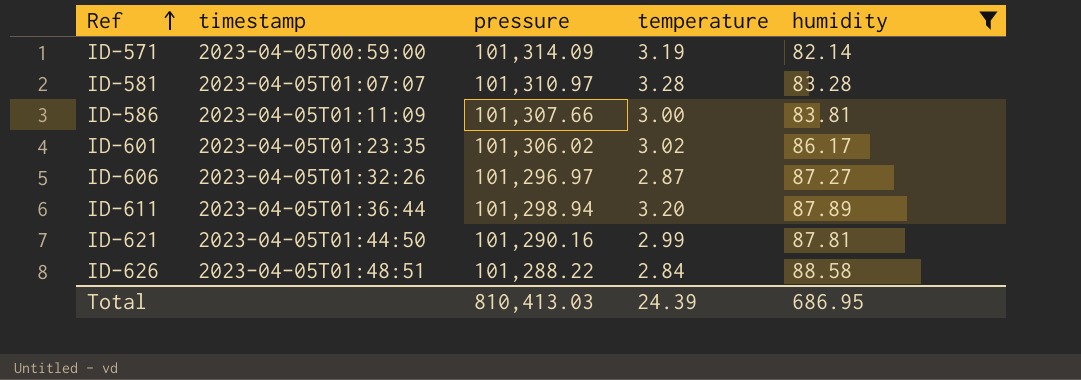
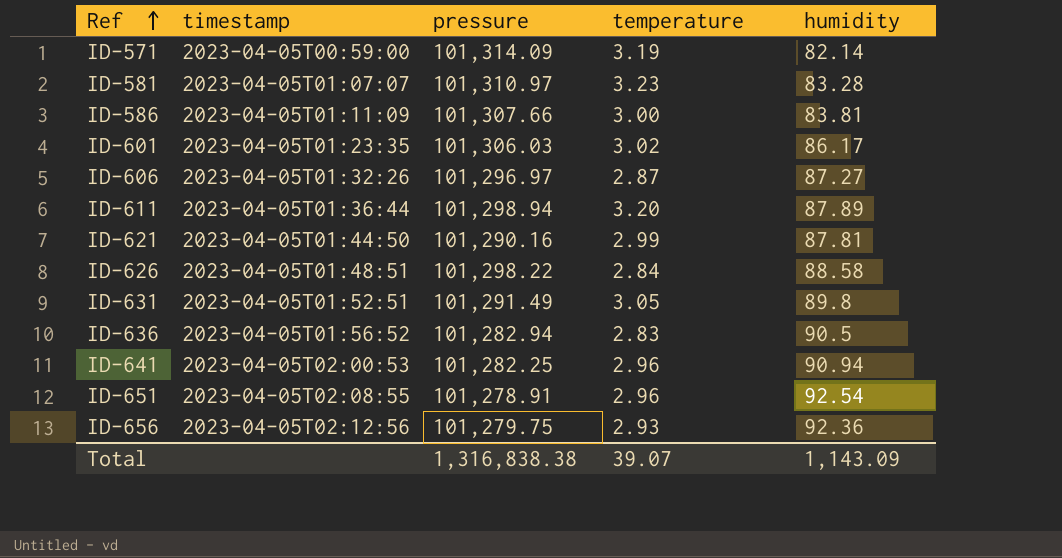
filter: humidity <= 88.58 -> none
ID-581 | temperature: 3.28 -> 3.23
ID-601 | pressure: 101,306.02 -> 101,306.03
ID-626 | pressure: 101,288.22 -> 101,298.22
Total | pressure: 810,413.03 -> 1,316,838.38
Total | temperature: 24.39 -> 39.07
Total | humidity: 686.95 -> 1,143.09

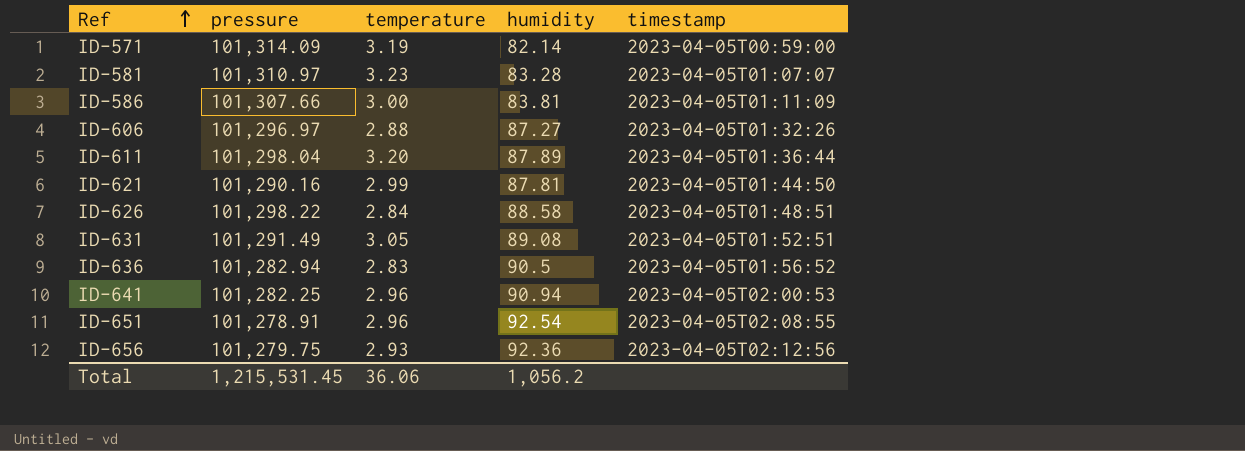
column timestamp | position: 2 -> 5
row ID-601: 2023-04-05T01:23:35 | 101,306.03 | 3.02 | 86.17 -> none
ID-606 | temperature: 2.87 -> 2.88
ID-611 | pressure: 101,298.94 -> 101,298.04
ID-631 | humidity: 89.8 -> 89.08
Total | pressure: 1,316,838.38 -> 1,215,531.45
Total | temperature: 39.07 -> 36.06
Total | humidity: 1,143.09 -> 1,056.2

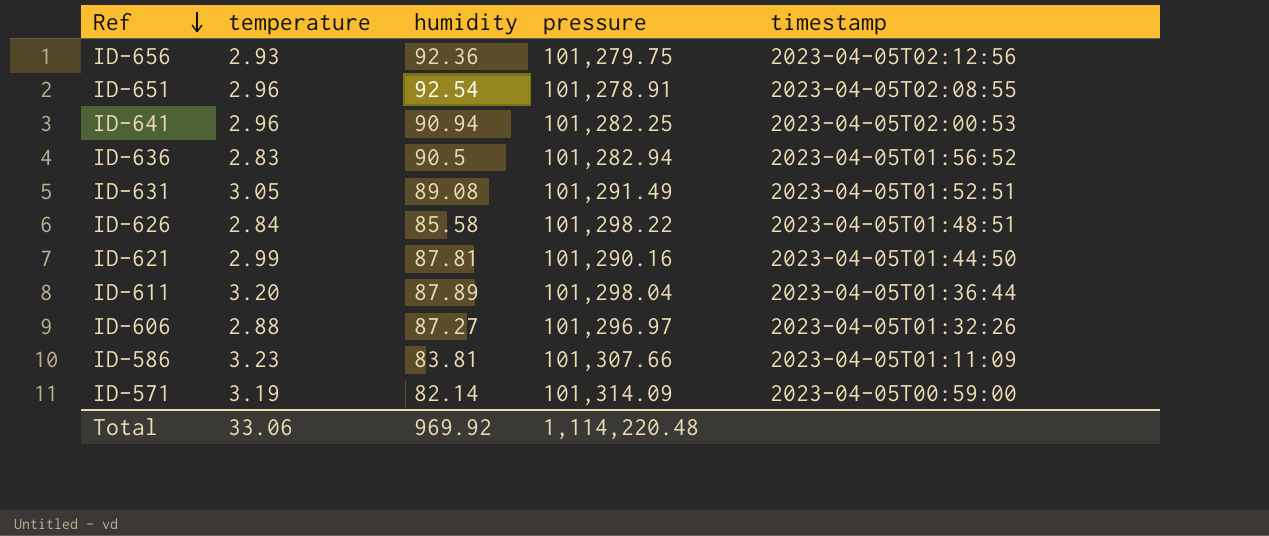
row order: Ref ascending -> Ref descending
column pressure | position: 2 -> 4
row ID-581: 101,310.97 | 3.23 | 83.28 | 2023-04-05T01:07:07 -> none
ID-626 | humidity: 88.58 -> 85.58
ID-586 | temperature: 3.00 -> 3.23
Total | temperature: 36.06 -> 33.06
Total | humidity: 1,056.2 -> 969.92
Total | pressure: 1,215,531.45 -> 1,114,220.48

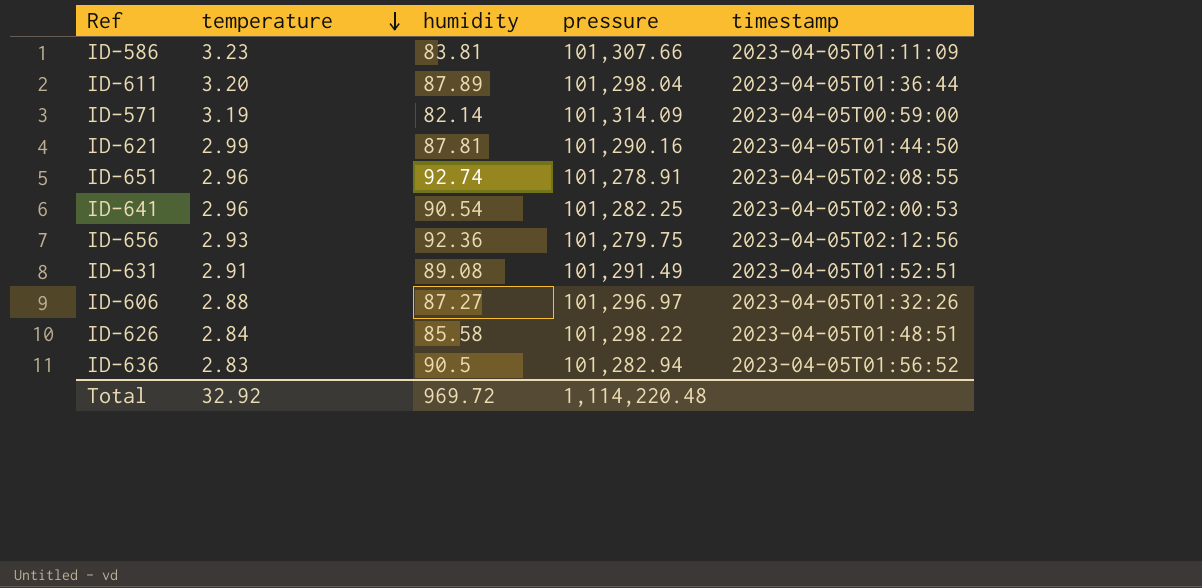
row order: Ref descending -> temperature descending
ID-651 | humidity: 92.54 -> 92.74
ID-641 | humidity: 90.94 -> 90.54
ID-631 | temperature: 3.05 -> 2.91
Total | temperature: 33.06 -> 32.92
Total | humidity: 969.92 -> 969.72

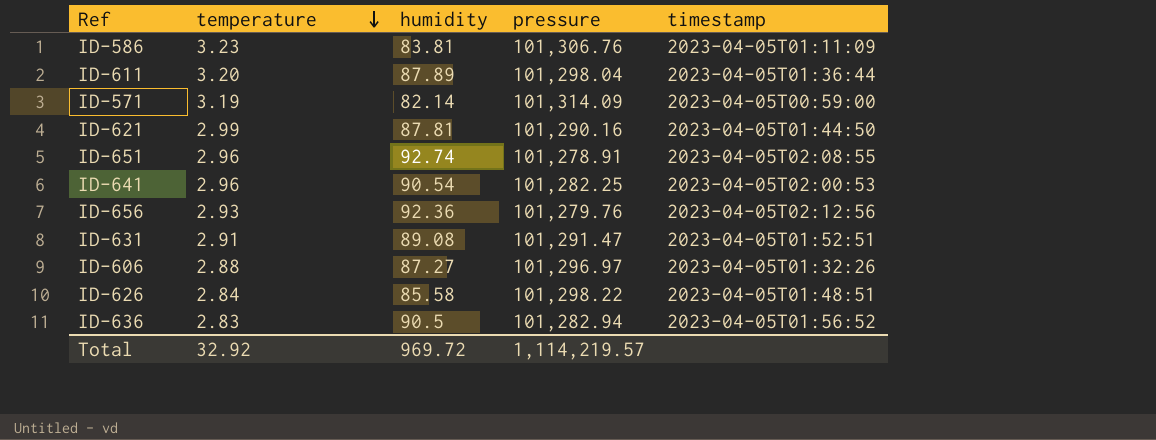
ID-586 | pressure: 101,307.66 -> 101,306.76
ID-656 | pressure: 101,279.75 -> 101,279.76
ID-631 | pressure: 101,291.49 -> 101,291.47
Total | pressure: 1,114,220.48 -> 1,114,219.57

